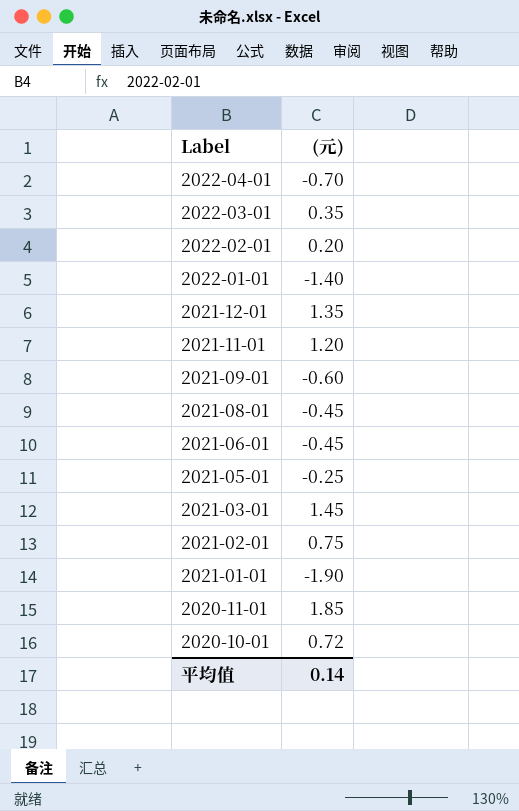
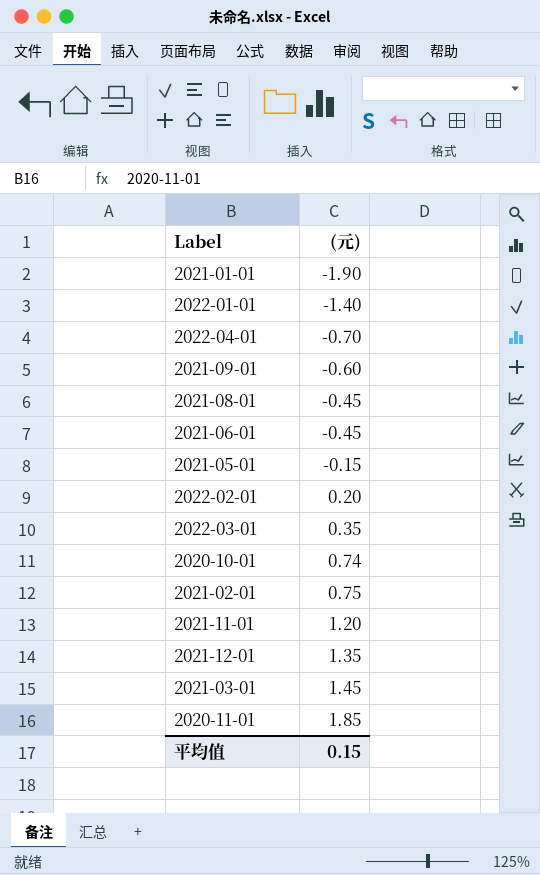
row order: Label descending -> (元) ascending
2021-05-01 | (元): -0.25 -> -0.15
2020-10-01 | (元): 0.72 -> 0.74
平均值 | (元): 0.14 -> 0.15

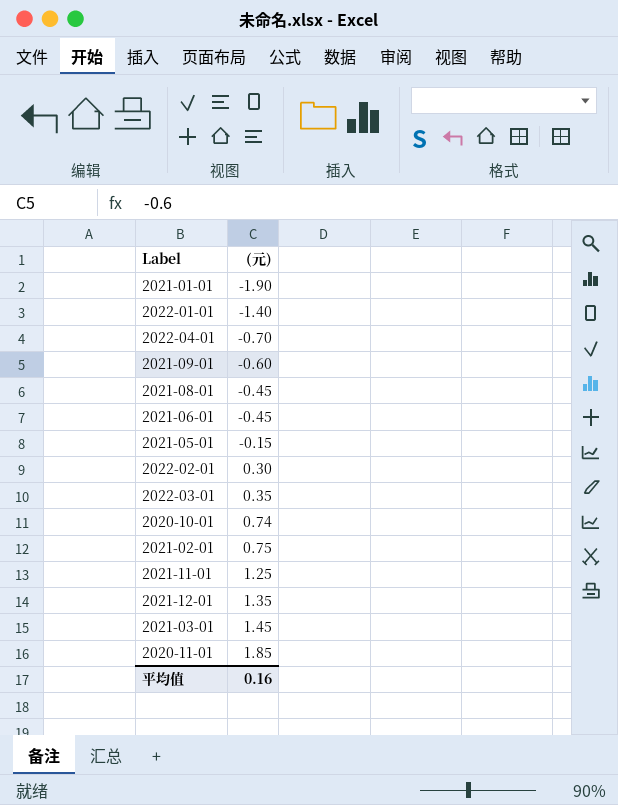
2022-02-01 | (元): 0.20 -> 0.30
2021-11-01 | (元): 1.20 -> 1.25
平均值 | (元): 0.15 -> 0.16

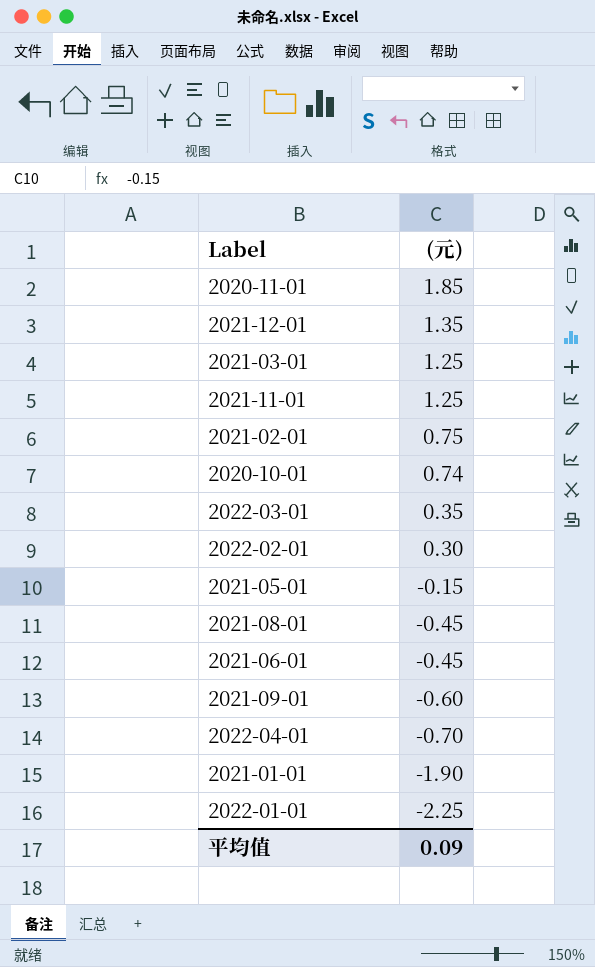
row order: (元) ascending -> (元) descending
2021-03-01 | (元): 1.45 -> 1.25
2022-01-01 | (元): -1.40 -> -2.25
平均值 | (元): 0.16 -> 0.09

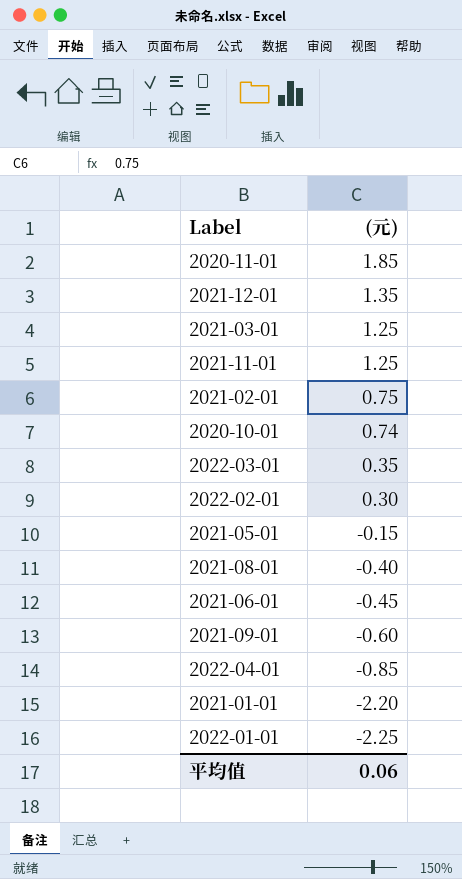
2021-08-01 | (元): -0.45 -> -0.40
2022-04-01 | (元): -0.70 -> -0.85
2021-01-01 | (元): -1.90 -> -2.20
平均值 | (元): 0.09 -> 0.06

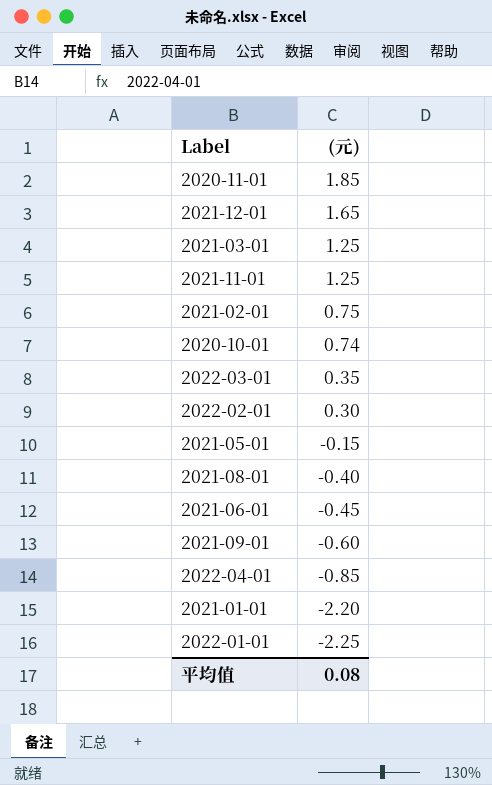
2021-12-01 | (元): 1.35 -> 1.65
平均值 | (元): 0.06 -> 0.08

